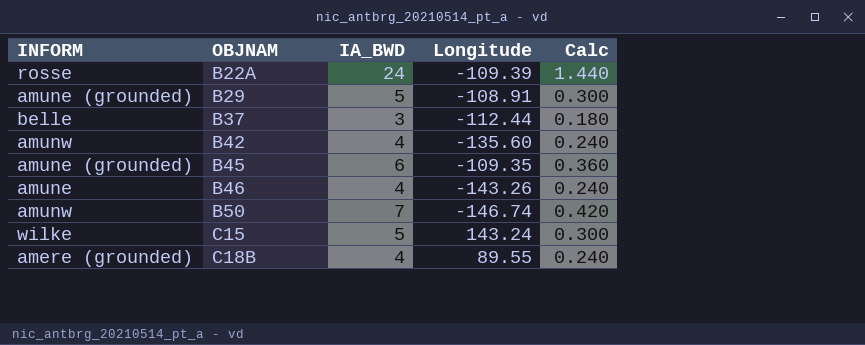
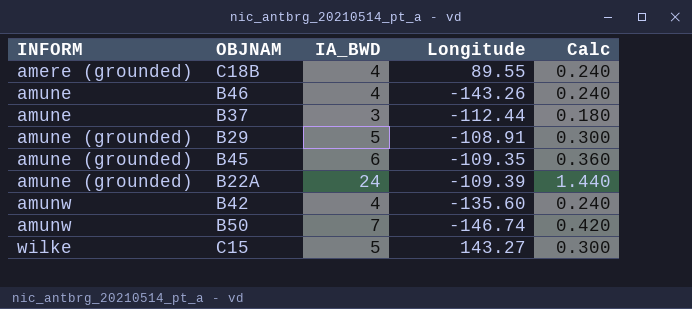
row order: OBJNAM ascending -> INFORM ascending
B37 | INFORM: belle -> amune
B22A | INFORM: rosse -> amune (grounded)
C15 | Longitude: 143.24 -> 143.27

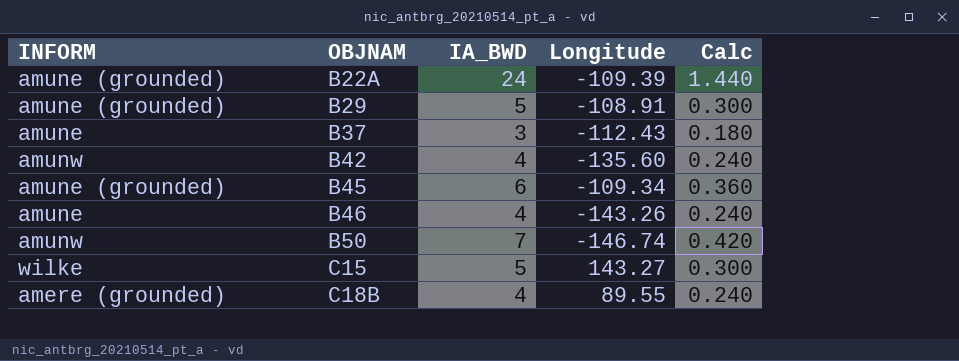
row order: INFORM ascending -> OBJNAM ascending
B37 | Longitude: -112.44 -> -112.43
B45 | Longitude: -109.35 -> -109.34

